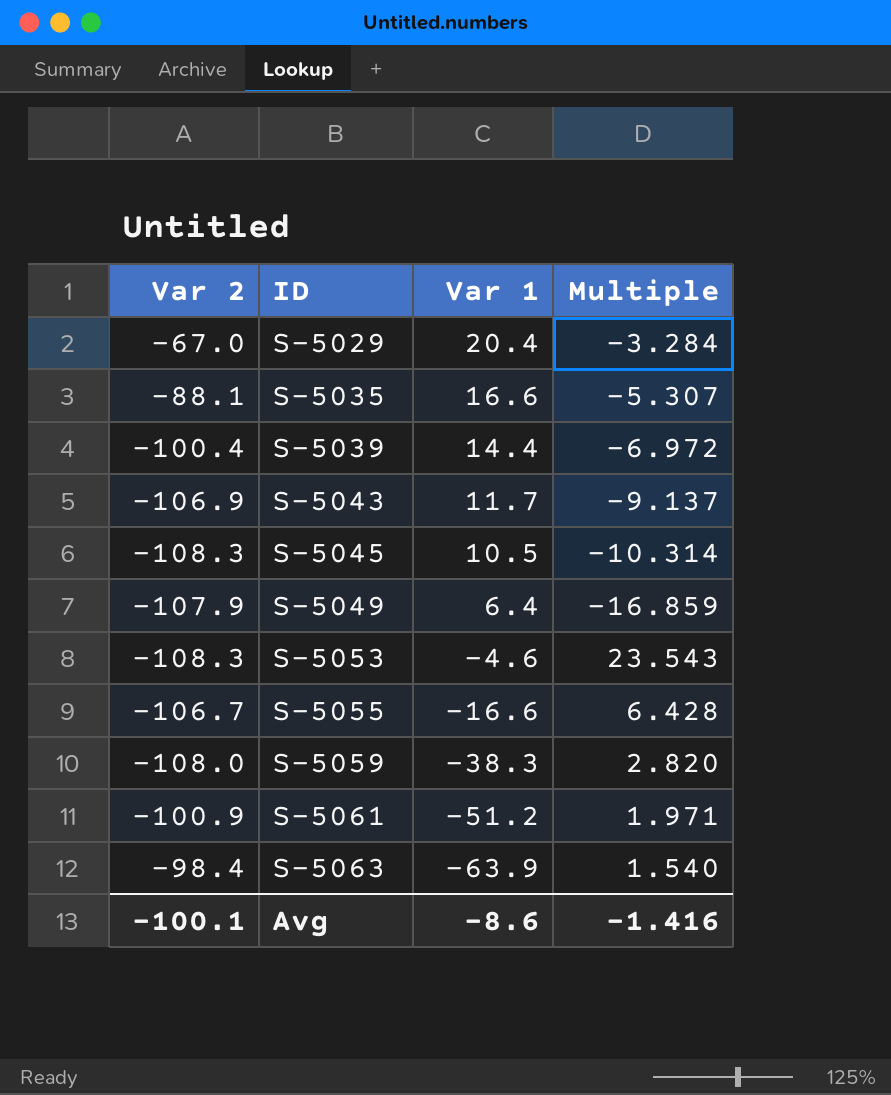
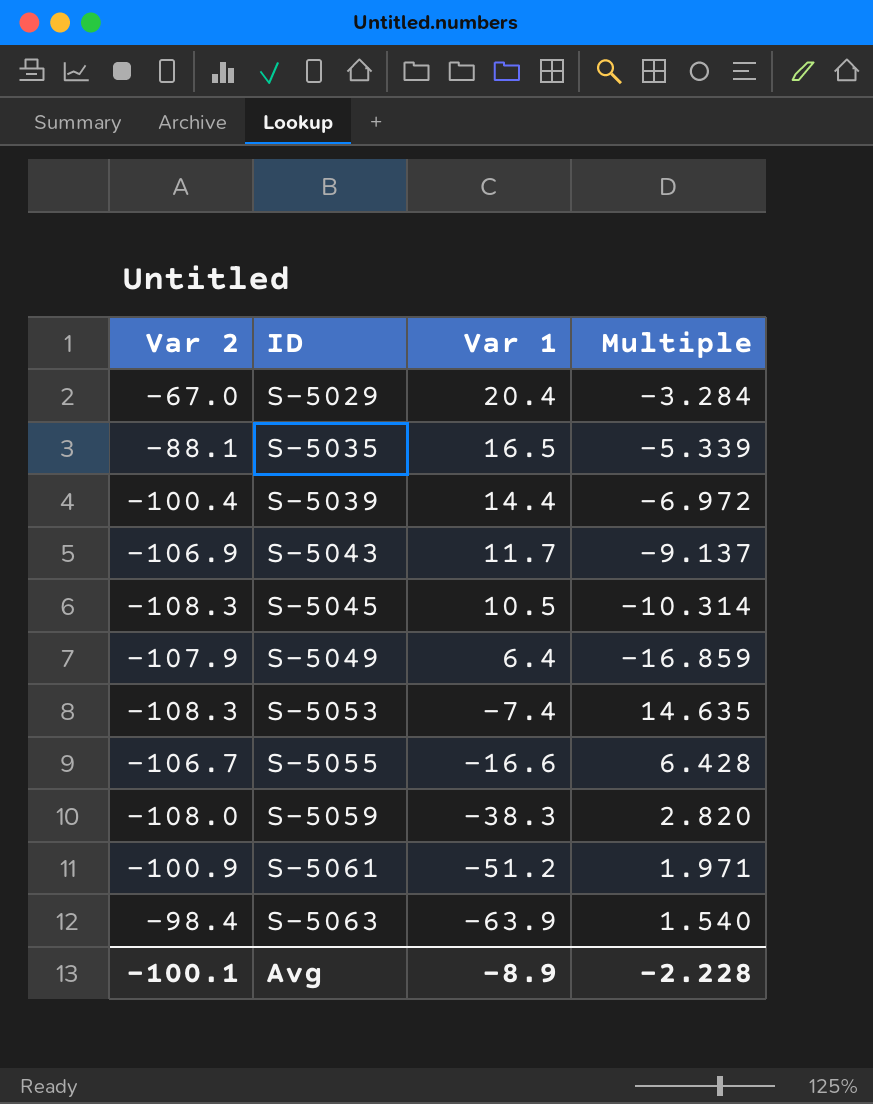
S-5035 | Var 1: 16.6 -> 16.5
S-5035 | Multiple: -5.307 -> -5.339
S-5053 | Var 1: -4.6 -> -7.4
S-5053 | Multiple: 23.543 -> 14.635
Avg | Var 1: -8.6 -> -8.9
Avg | Multiple: -1.416 -> -2.228

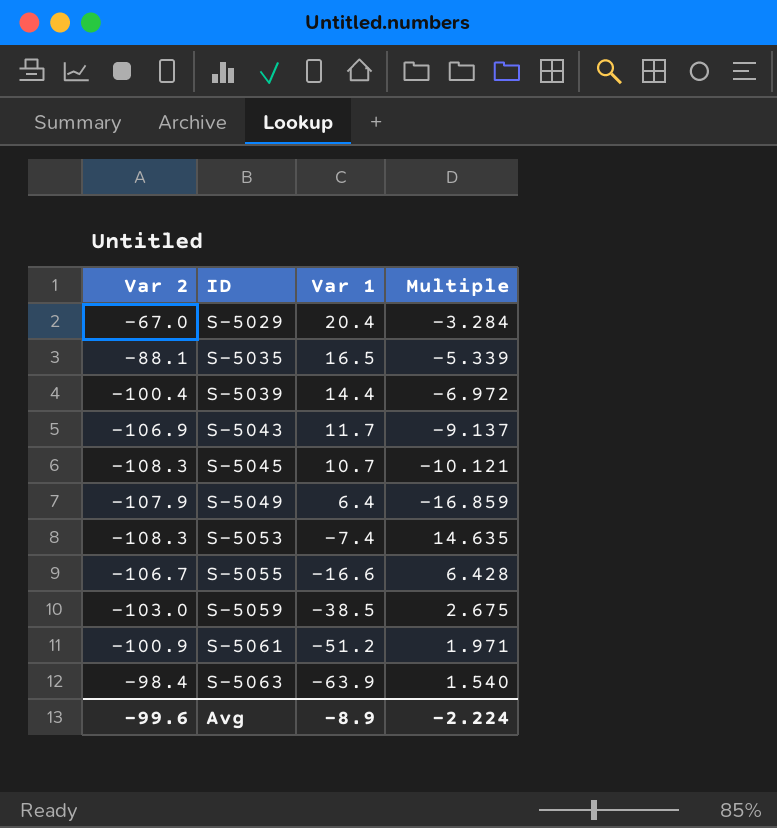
S-5045 | Var 1: 10.5 -> 10.7
S-5045 | Multiple: -10.314 -> -10.121
S-5059 | Var 2: -108.0 -> -103.0
S-5059 | Var 1: -38.3 -> -38.5
S-5059 | Multiple: 2.820 -> 2.675
Avg | Var 2: -100.1 -> -99.6
Avg | Multiple: -2.228 -> -2.224

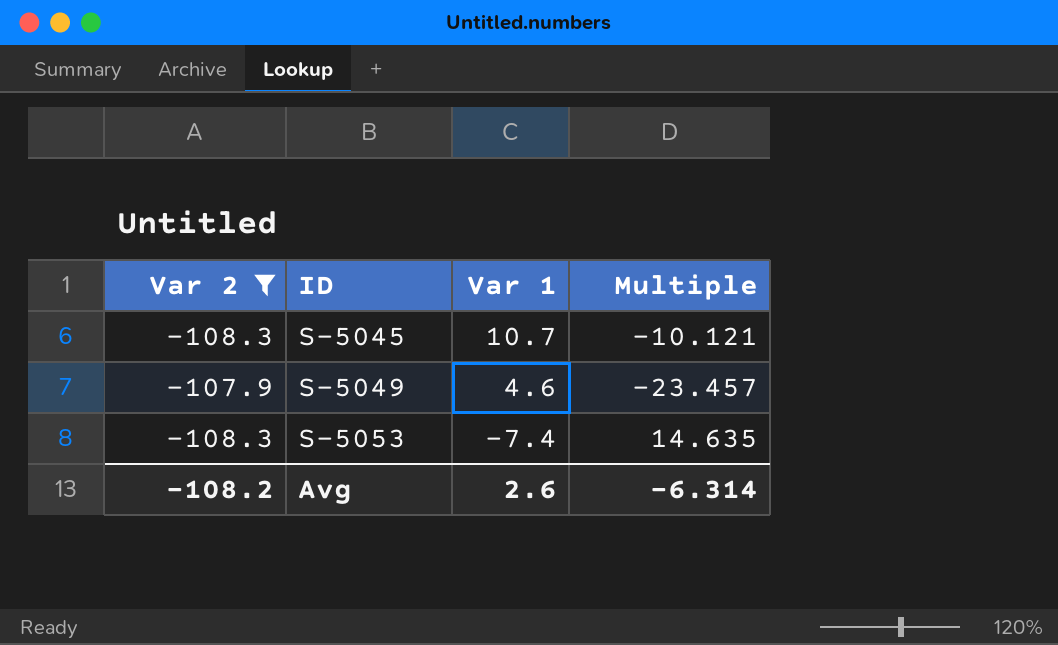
filter: none -> Var 2 <= -107.9
S-5049 | Var 1: 6.4 -> 4.6
S-5049 | Multiple: -16.859 -> -23.457
Avg | Var 2: -99.6 -> -108.2
Avg | Var 1: -8.9 -> 2.6
Avg | Multiple: -2.224 -> -6.314

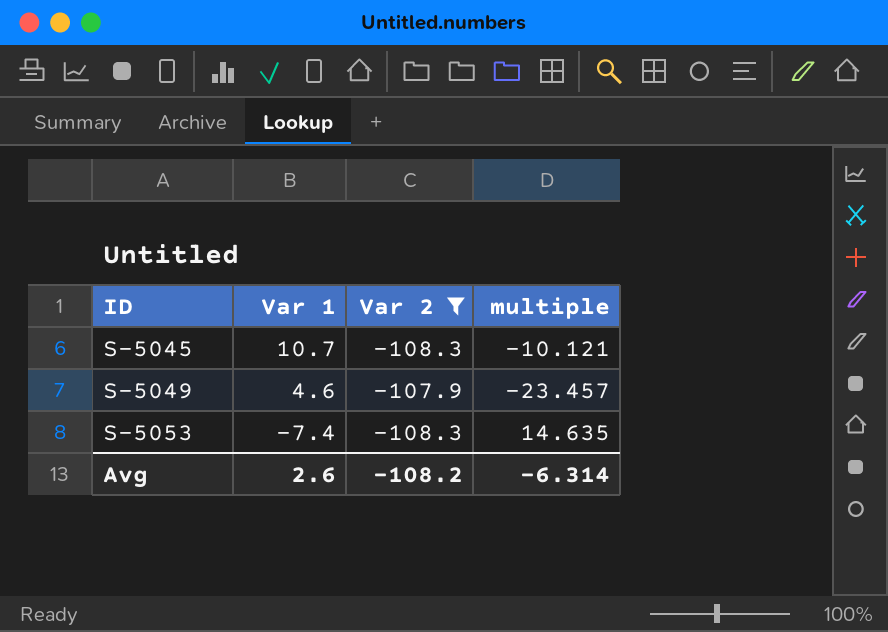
column Var 2 | position: 1 -> 3
column name: Multiple -> multiple

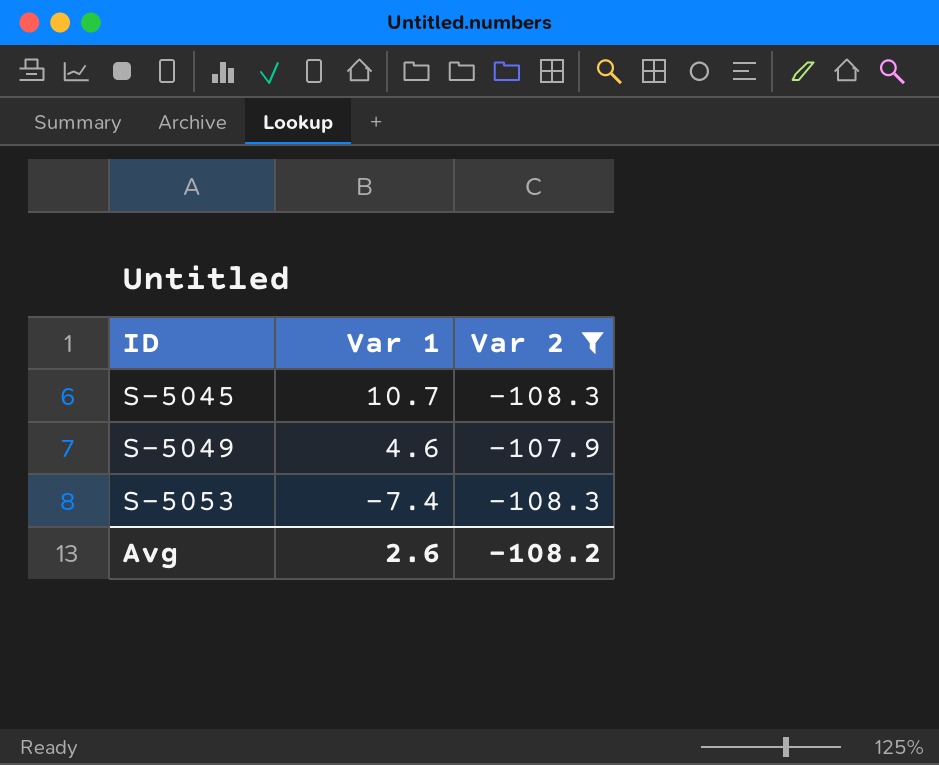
column multiple | formula: [Var 2] / [Var 1] -> none

